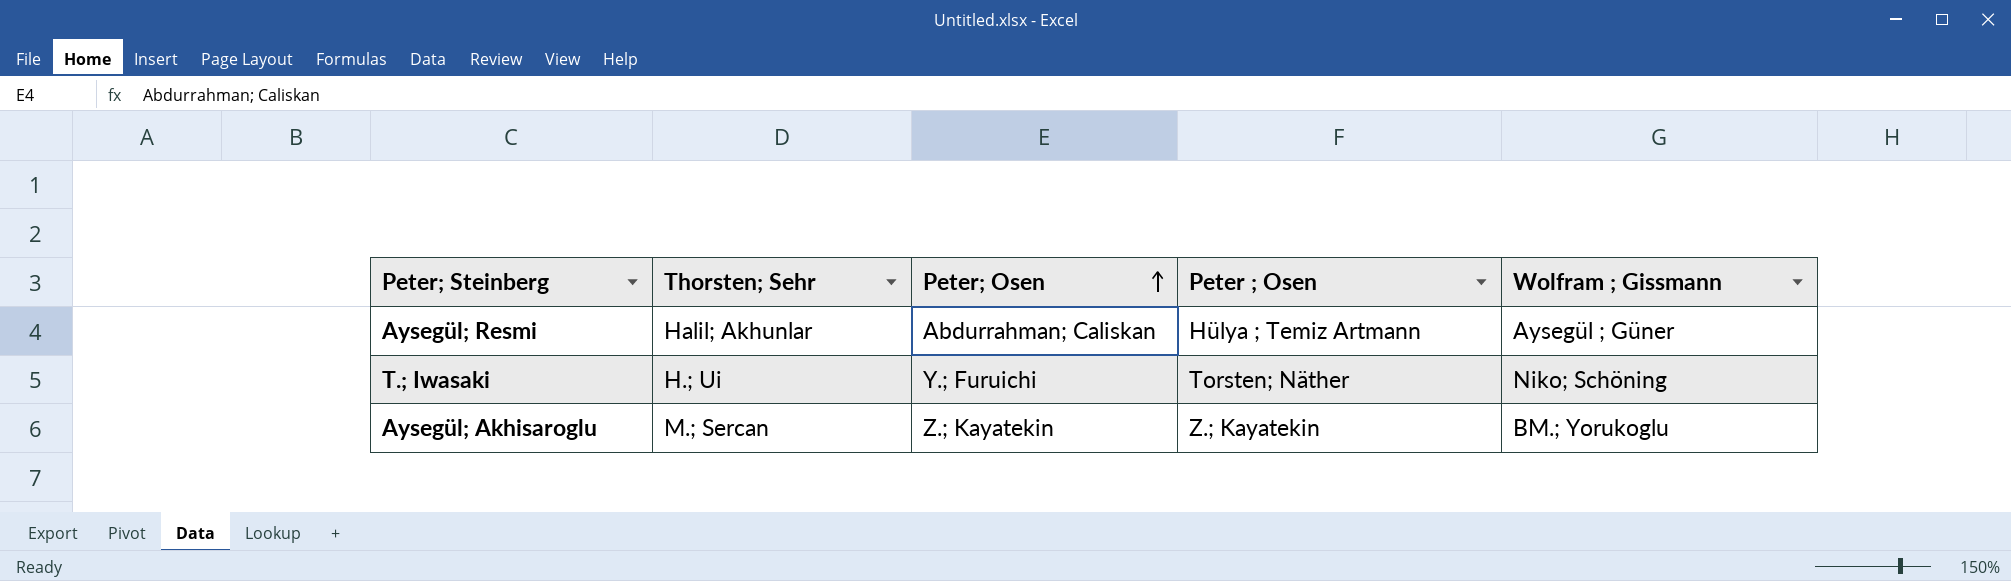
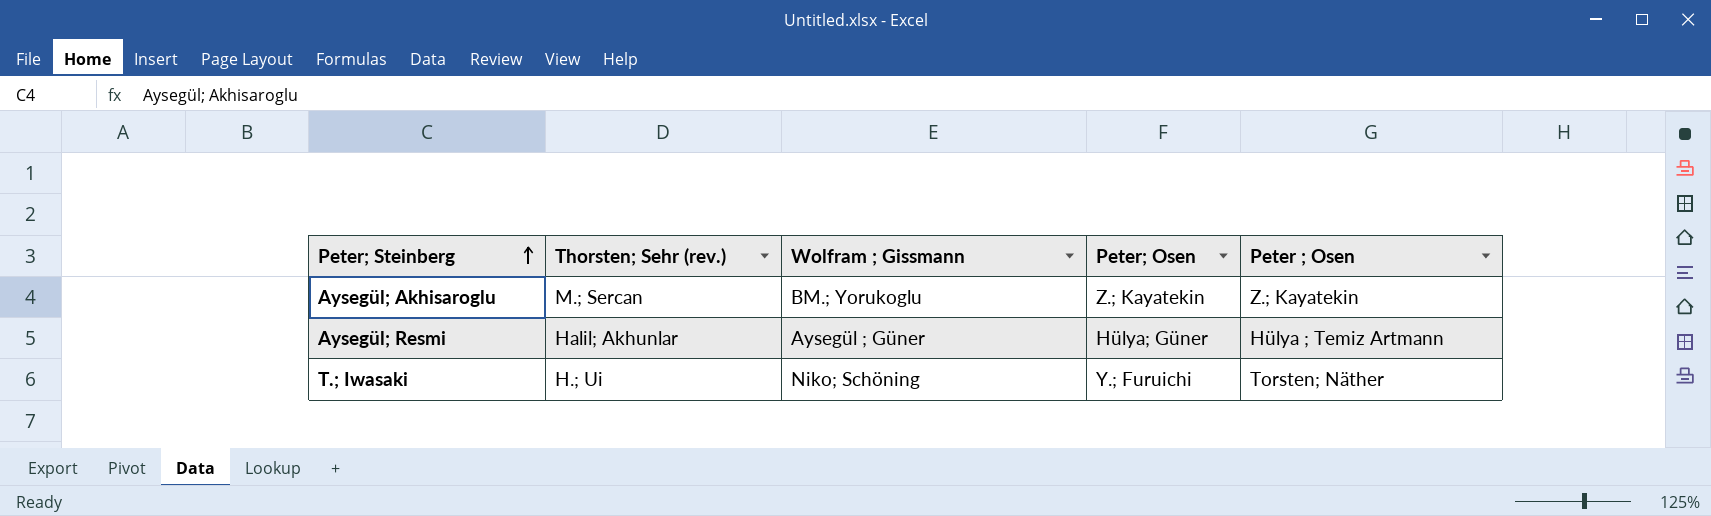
row order: Peter; Osen ascending -> Peter; Steinberg ascending
column name: Thorsten; Sehr -> Thorsten; Sehr (rev.)
column Wolfram ; Gissmann | position: 5 -> 3
Aysegül; Resmi | Peter; Osen: Abdurrahman; Caliskan -> Hülya; Güner

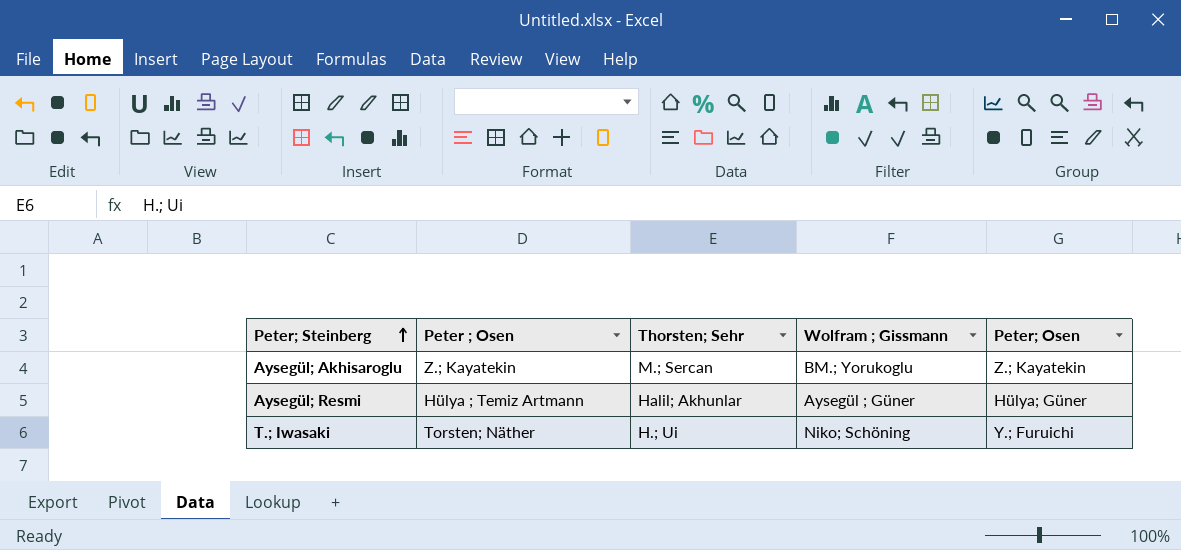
column Peter ; Osen | position: 5 -> 2
column name: Thorsten; Sehr (rev.) -> Thorsten; Sehr

